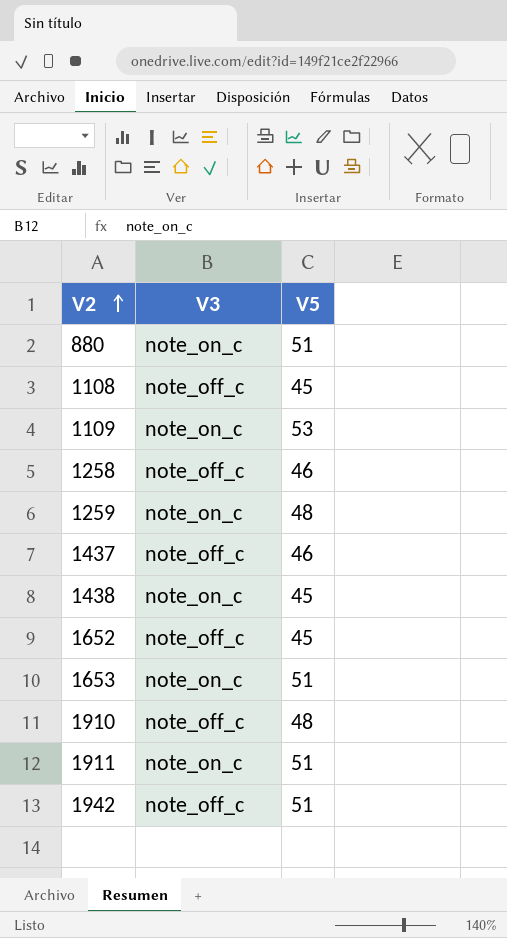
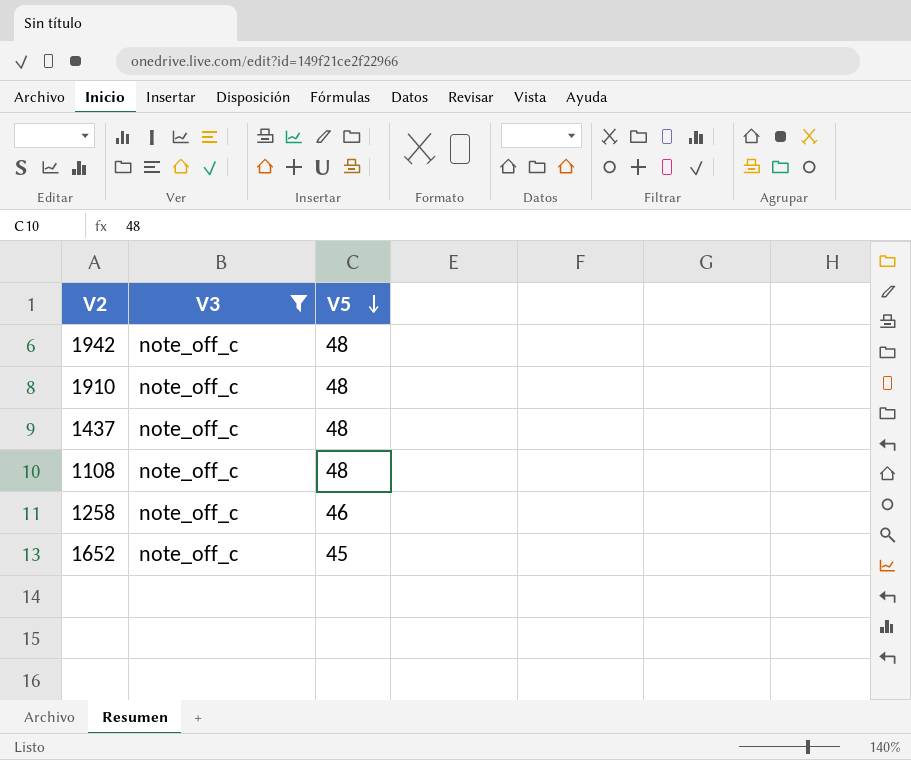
filter: none -> V3 = note_off_c
row order: V2 ascending -> V5 descending
1942 | V5: 51 -> 48
1437 | V5: 46 -> 48
1108 | V5: 45 -> 48

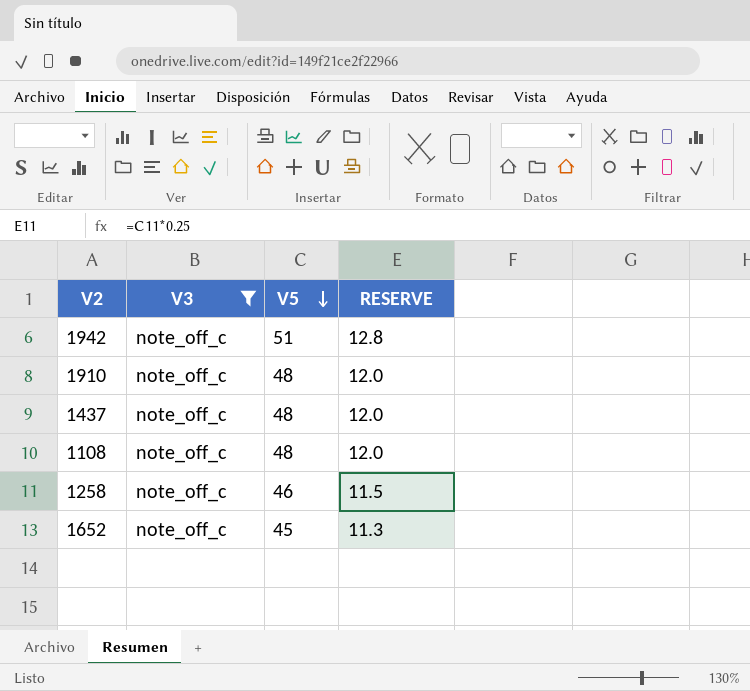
column RESERVE | formula: none -> [V5] * 0.25
1942 | V5: 48 -> 51

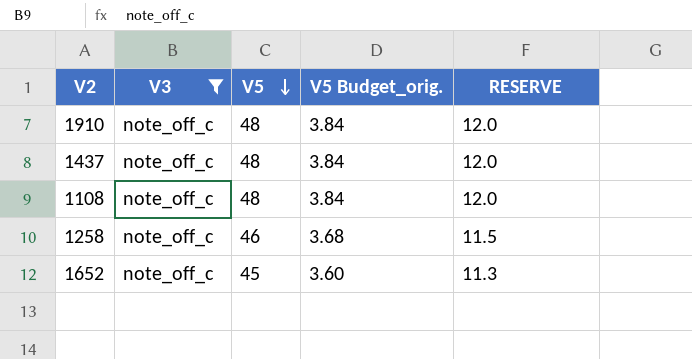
column V5 Budget_orig. | formula: none -> [V5] * 0.08
row 1942: note_off_c | 51 | 12.8 -> none

